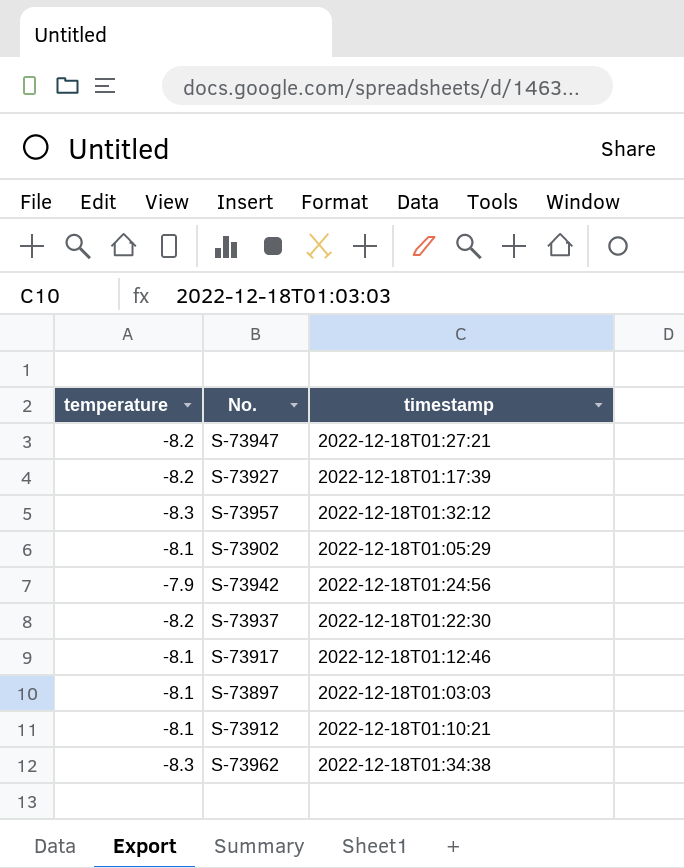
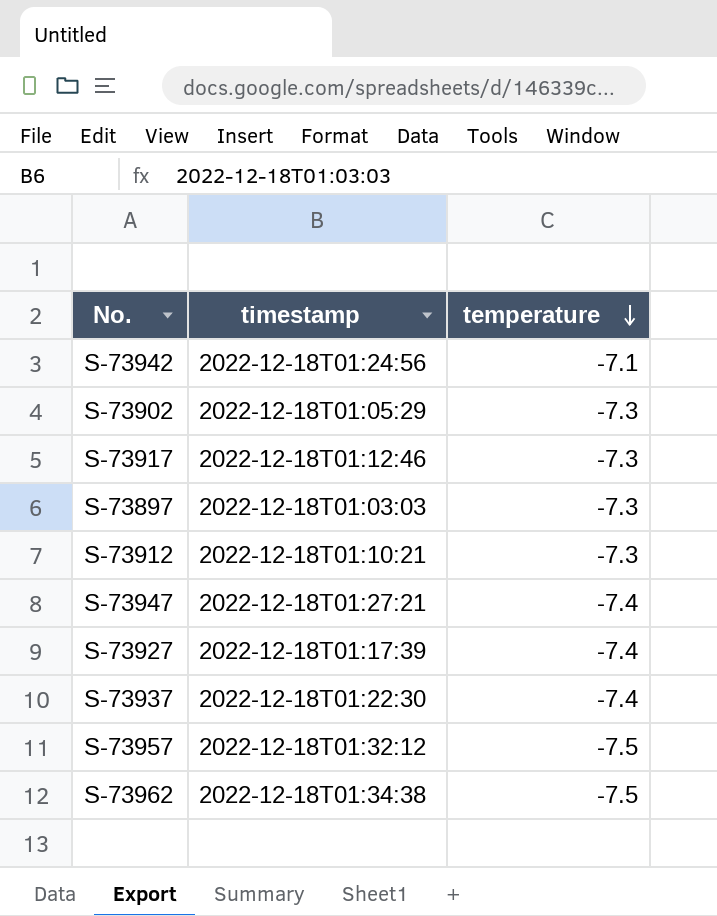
row order: none -> temperature descending
column temperature | position: 1 -> 3
S-73942 | temperature: -7.9 -> -7.1
S-73902 | temperature: -8.1 -> -7.3
S-73917 | temperature: -8.1 -> -7.3
S-73897 | temperature: -8.1 -> -7.3
S-73912 | temperature: -8.1 -> -7.3
S-73947 | temperature: -8.2 -> -7.4
S-73927 | temperature: -8.2 -> -7.4
S-73937 | temperature: -8.2 -> -7.4
S-73957 | temperature: -8.3 -> -7.5
S-73962 | temperature: -8.3 -> -7.5

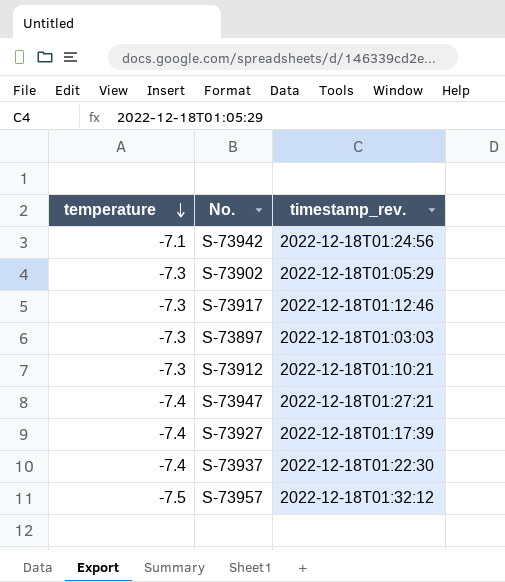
column temperature | position: 3 -> 1
column name: timestamp -> timestamp_rev.
row S-73962: 2022-12-18T01:34:38 | -7.5 -> none

